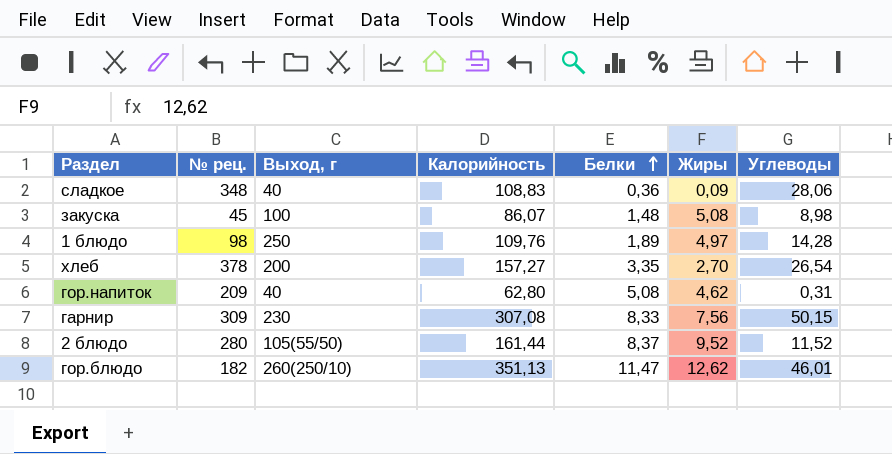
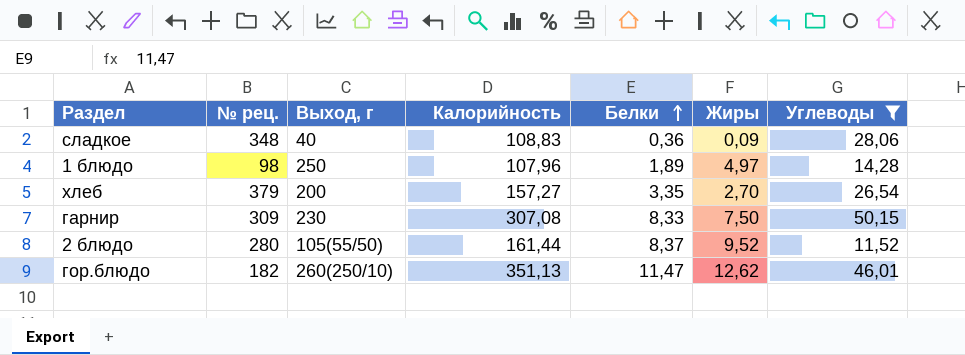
filter: none -> Углеводы >= 11,52
1 блюдо | Калорийность: 109,76 -> 107,96
хлеб | № рец.: 378 -> 379
гарнир | Жиры: 7,56 -> 7,50

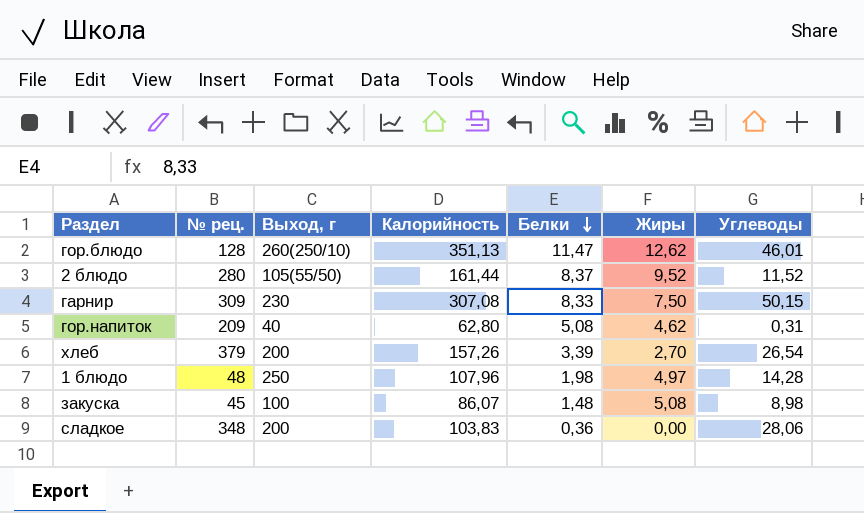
filter: Углеводы >= 11,52 -> none
row order: Белки ascending -> Белки descending
гор.блюдо | № рец.: 182 -> 128
хлеб | Калорийность: 157,27 -> 157,26
хлеб | Белки: 3,35 -> 3,39
1 блюдо | № рец.: 98 -> 48
1 блюдо | Белки: 1,89 -> 1,98
сладкое | Выход, г: 40 -> 200
сладкое | Калорийность: 108,83 -> 103,83
сладкое | Жиры: 0,09 -> 0,00

